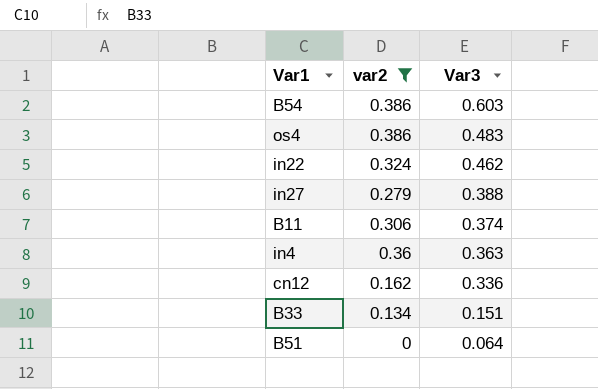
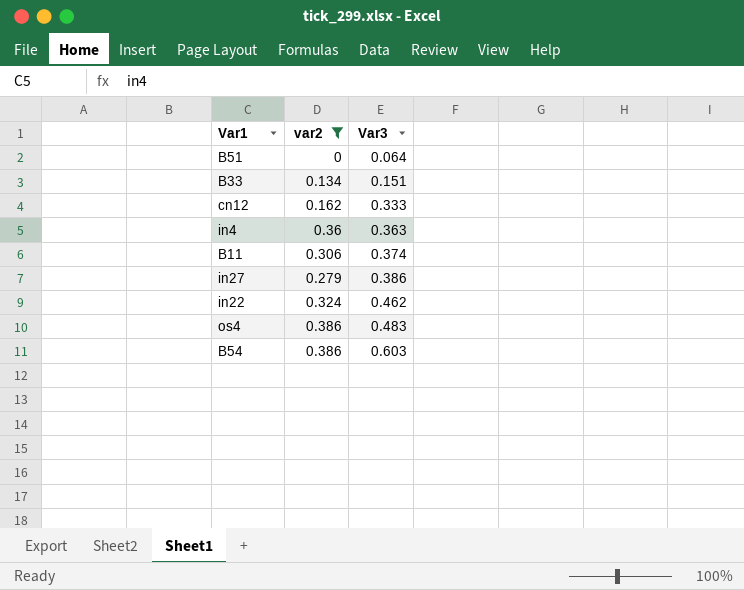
row order: Var3 descending -> Var3 ascending
cn12 | Var3: 0.336 -> 0.333
in27 | Var3: 0.388 -> 0.386

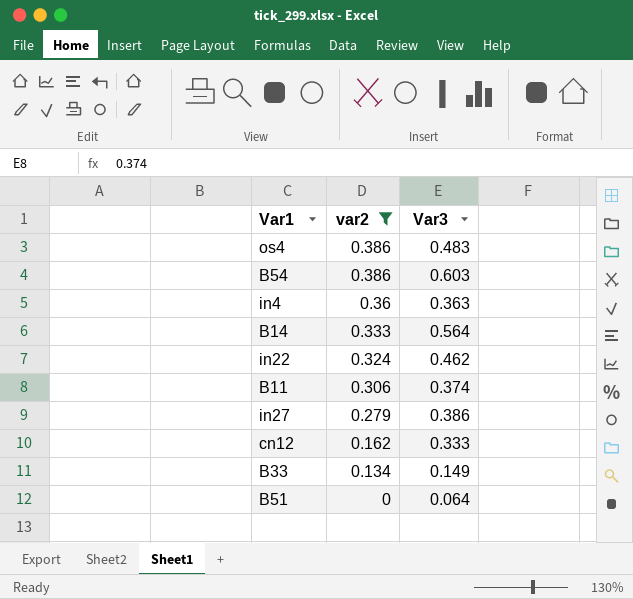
row order: Var3 ascending -> var2 descending
row B14: none -> 0.333 | 0.564
B33 | Var3: 0.151 -> 0.149

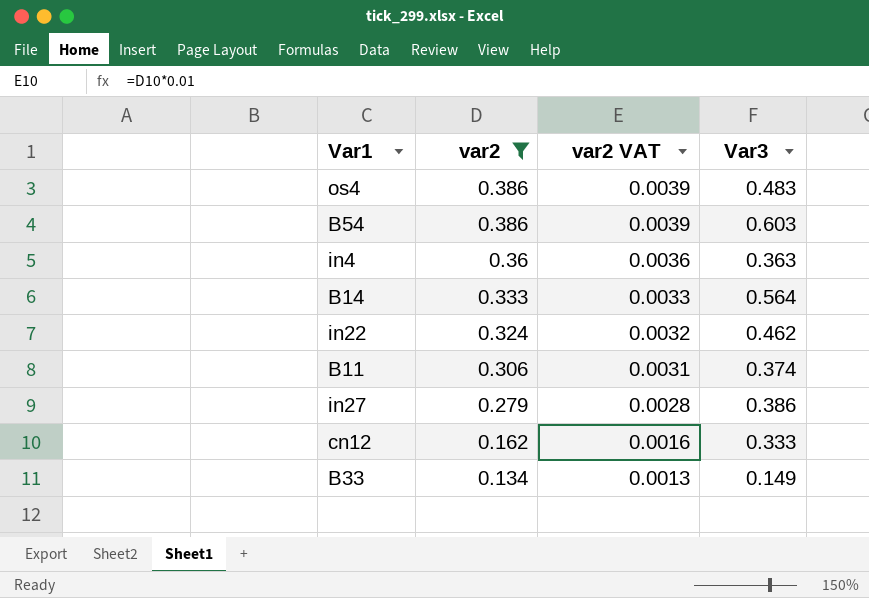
column var2 VAT | formula: none -> [var2] * 0.01
row B51: 0 | 0.064 -> none

